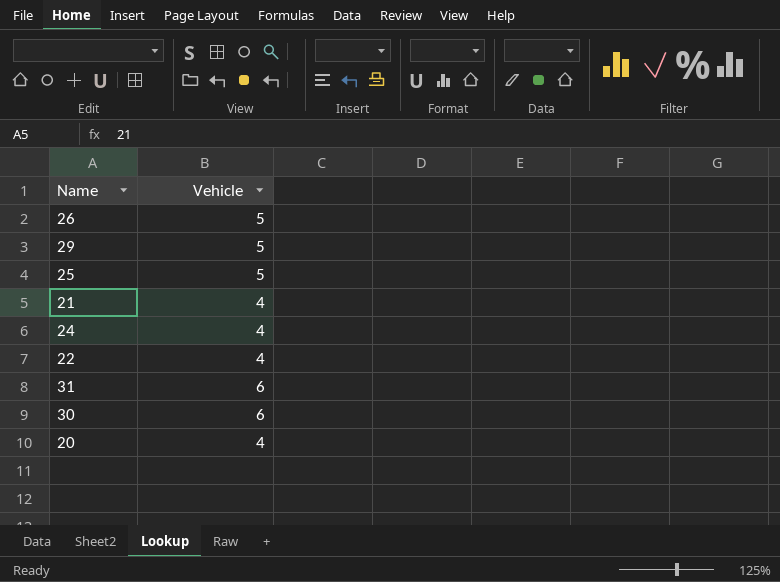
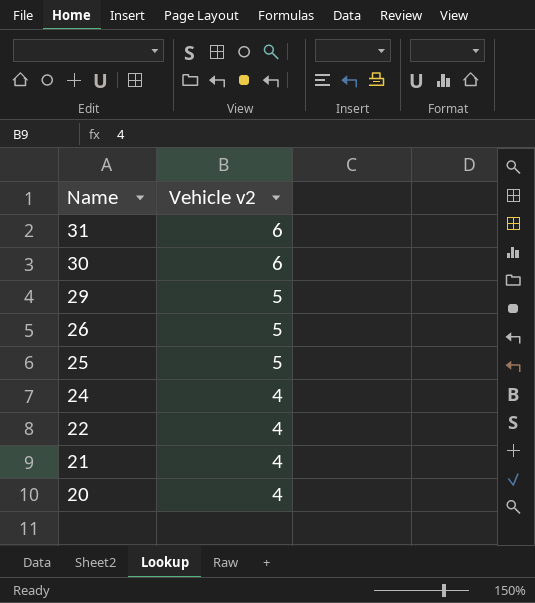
row order: none -> Name descending
column name: Vehicle -> Vehicle v2

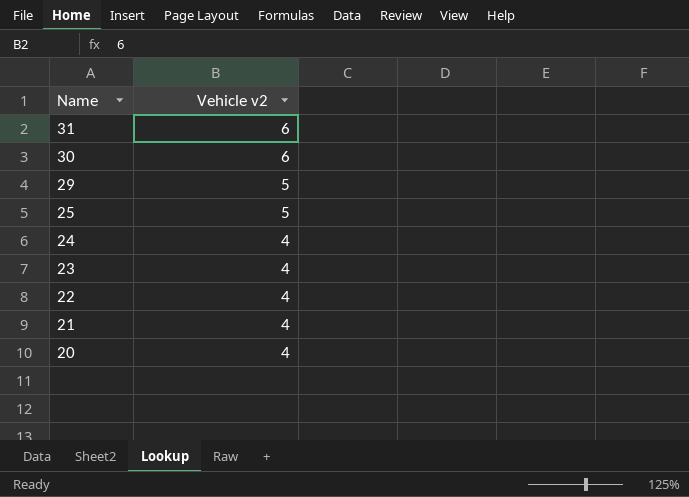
row 26: 5 -> none
row 23: none -> 4

